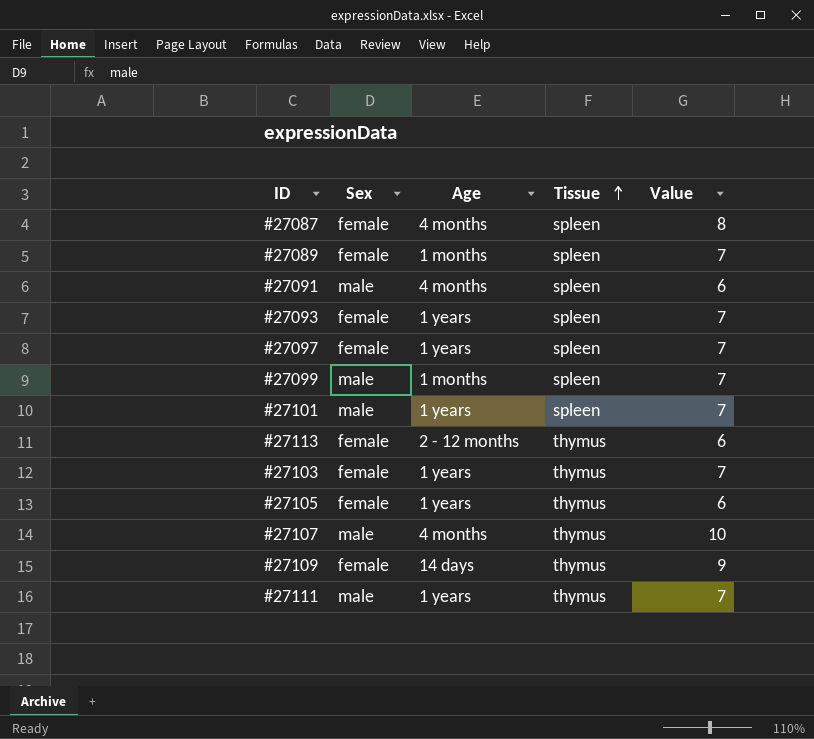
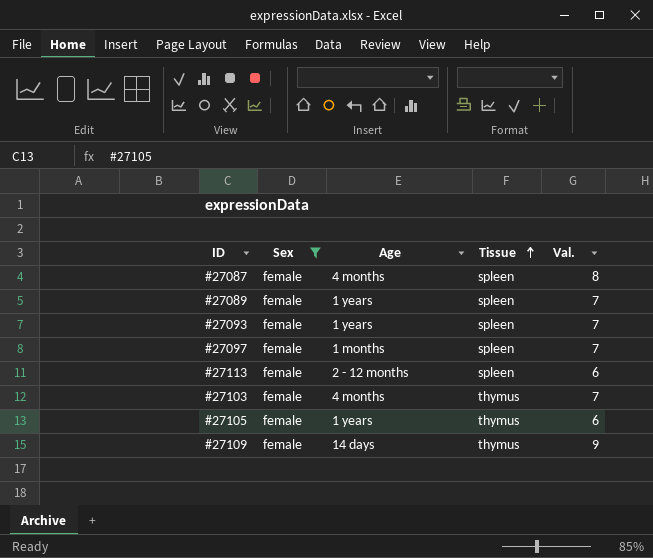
filter: none -> Sex = female
column name: Value -> Val.
#27089 | Age: 1 months -> 1 years
#27097 | Age: 1 years -> 1 months
#27113 | Tissue: thymus -> spleen
#27103 | Age: 1 years -> 4 months

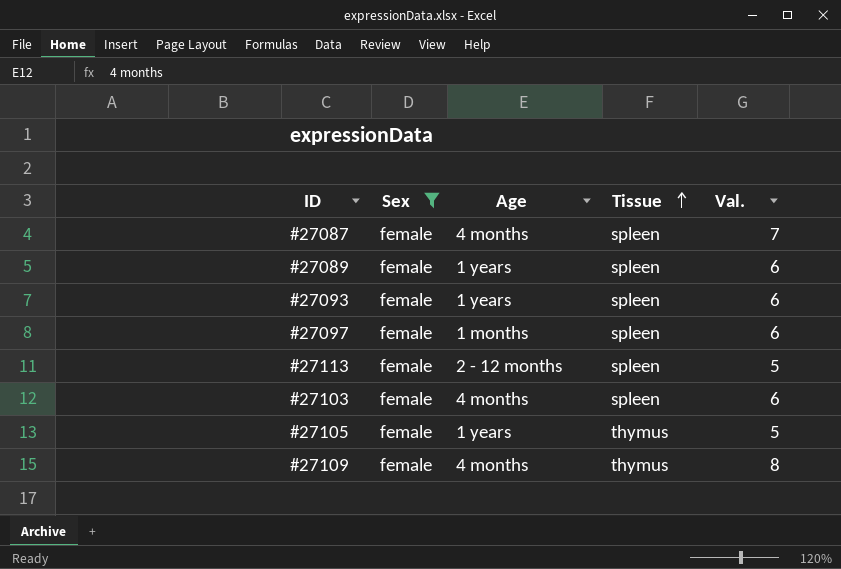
#27087 | Val.: 8 -> 7
#27089 | Val.: 7 -> 6
#27093 | Val.: 7 -> 6
#27097 | Val.: 7 -> 6
#27113 | Val.: 6 -> 5
#27103 | Tissue: thymus -> spleen
#27103 | Val.: 7 -> 6
#27105 | Val.: 6 -> 5
#27109 | Age: 14 days -> 4 months
#27109 | Val.: 9 -> 8

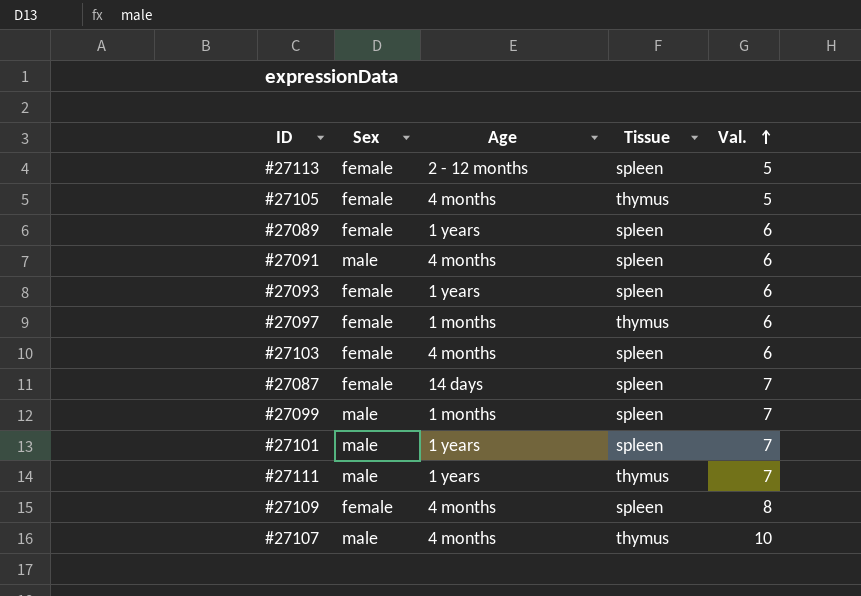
filter: Sex = female -> none
row order: Tissue ascending -> Val. ascending
#27105 | Age: 1 years -> 4 months
#27097 | Tissue: spleen -> thymus
#27087 | Age: 4 months -> 14 days
#27109 | Tissue: thymus -> spleen

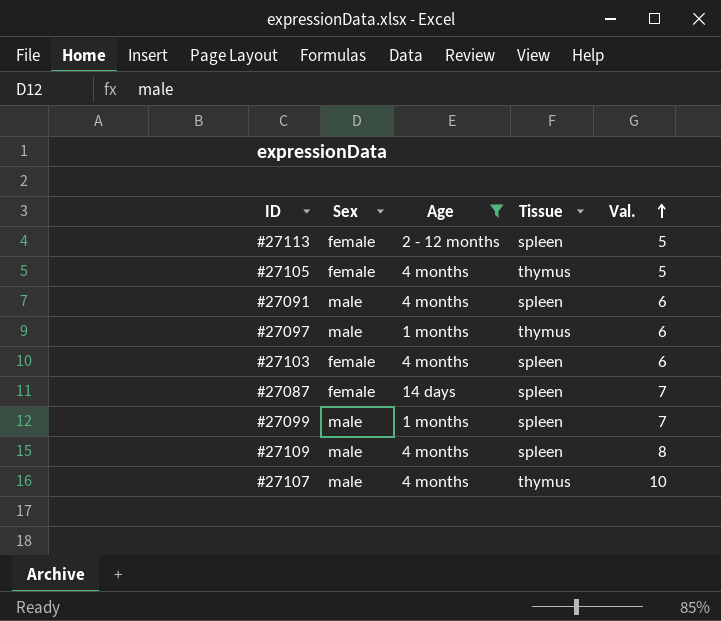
filter: none -> Age != 1 years
#27097 | Sex: female -> male
#27109 | Sex: female -> male

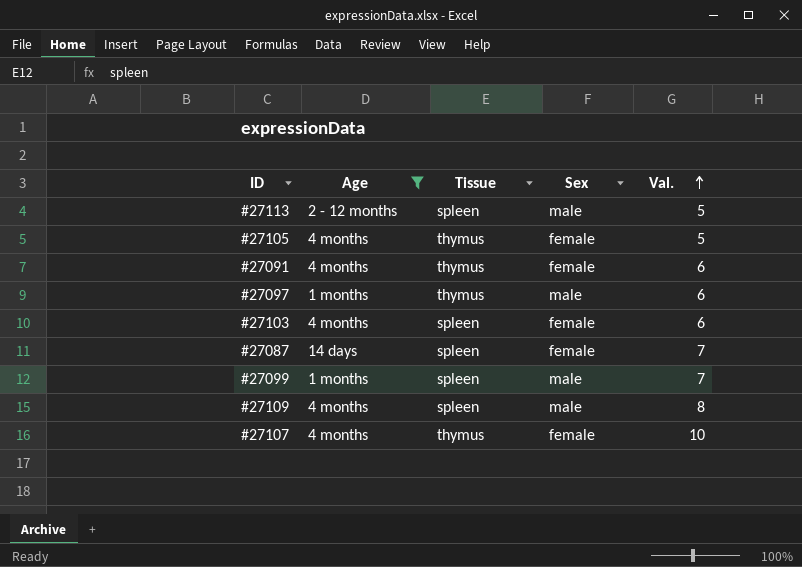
column Sex | position: 2 -> 4
#27113 | Sex: female -> male
#27091 | Tissue: spleen -> thymus
#27091 | Sex: male -> female
#27107 | Sex: male -> female

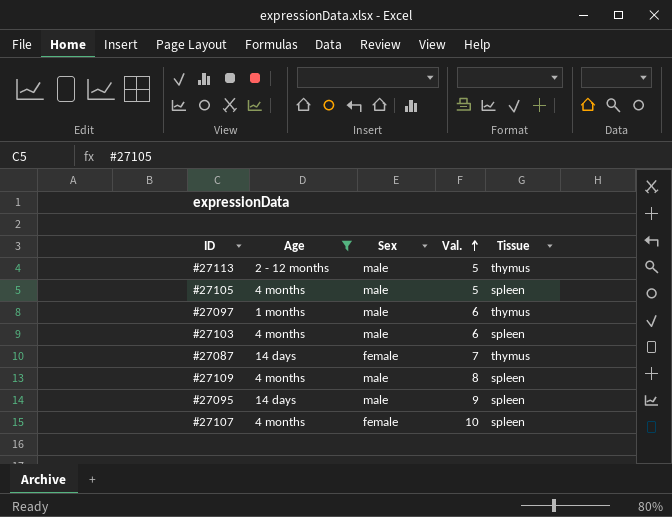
column Tissue | position: 3 -> 5
row #27091: 4 months | thymus | female | 6 -> none
row #27099: 1 months | spleen | male | 7 -> none
#27113 | Tissue: spleen -> thymus
#27105 | Sex: female -> male
#27105 | Tissue: thymus -> spleen
#27103 | Sex: female -> male
#27087 | Tissue: spleen -> thymus
row #27095: none -> 14 days | male | 9 | spleen
#27107 | Tissue: thymus -> spleen

